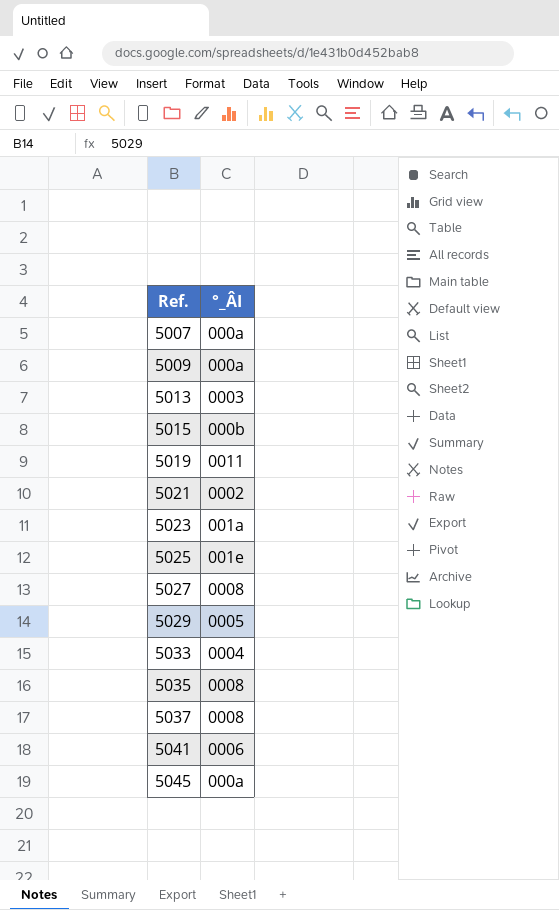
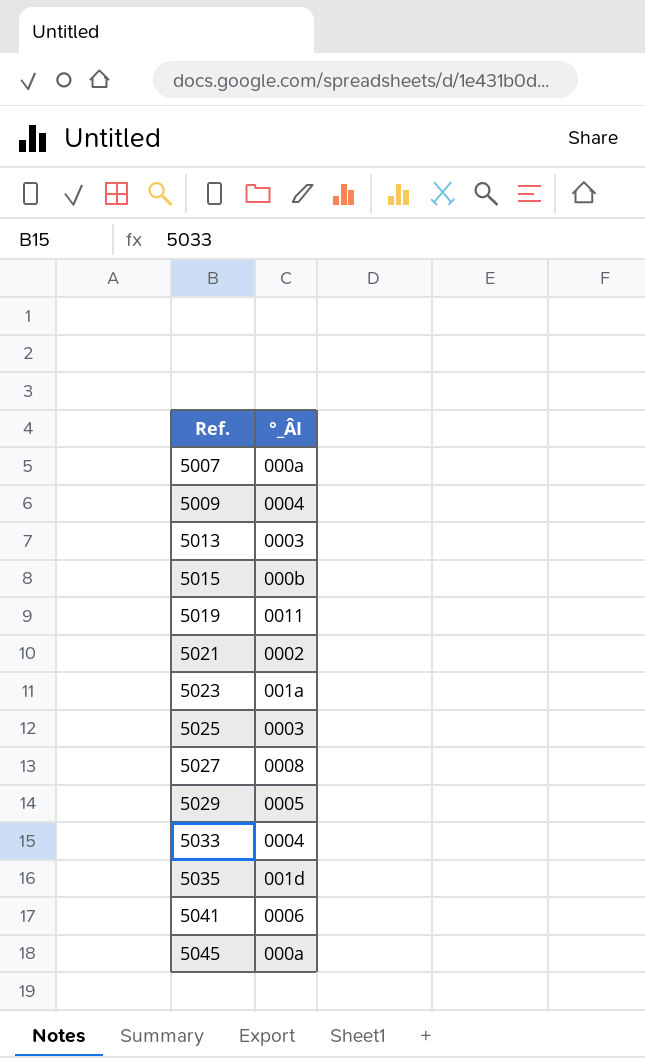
row 5037: 0008 -> none
5009 | °_ÂI: 000a -> 0004
5025 | °_ÂI: 001e -> 0003
5035 | °_ÂI: 0008 -> 001d

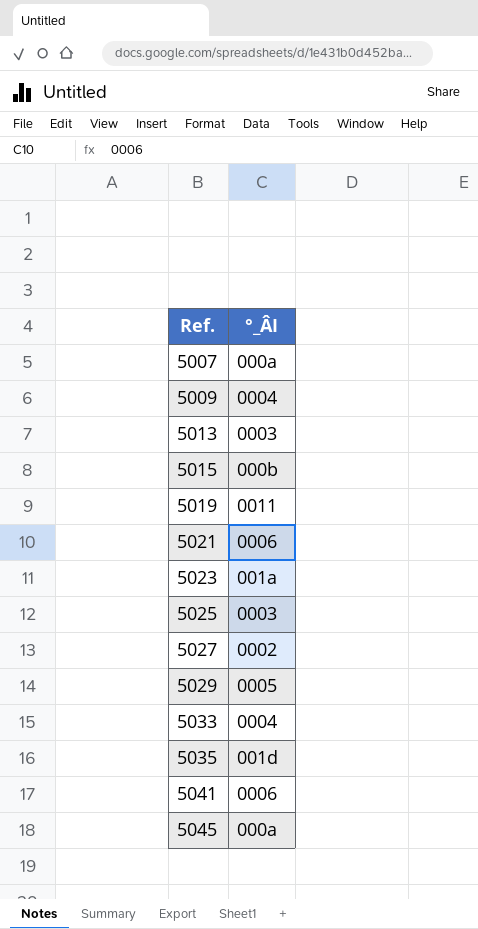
5021 | °_ÂI: 0002 -> 0006
5027 | °_ÂI: 0008 -> 0002

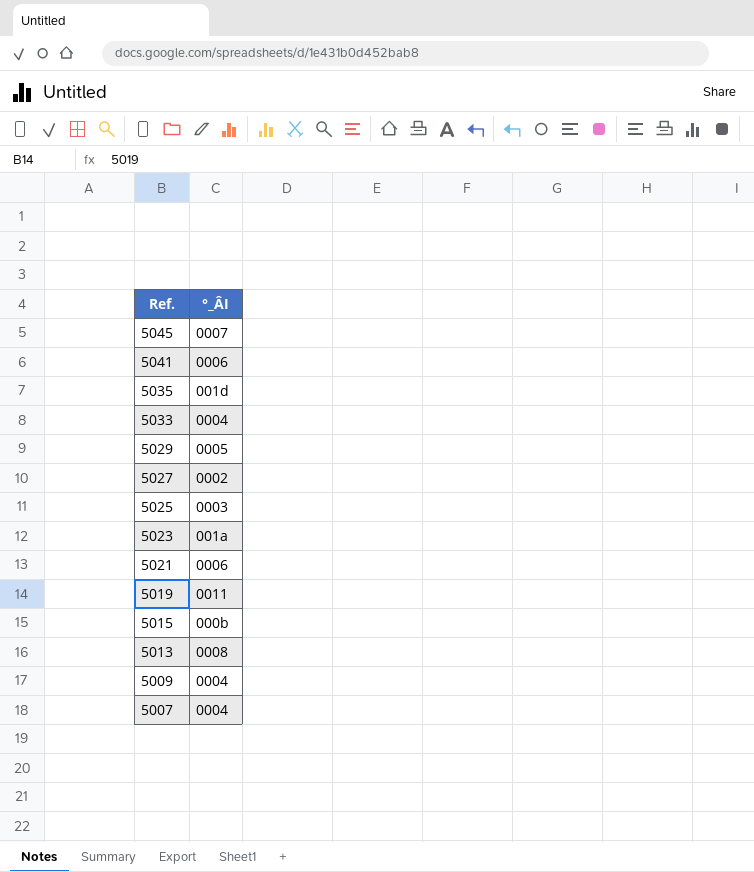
row order: Ref. ascending -> Ref. descending
5045 | °_ÂI: 000a -> 0007
5013 | °_ÂI: 0003 -> 0008
5007 | °_ÂI: 000a -> 0004

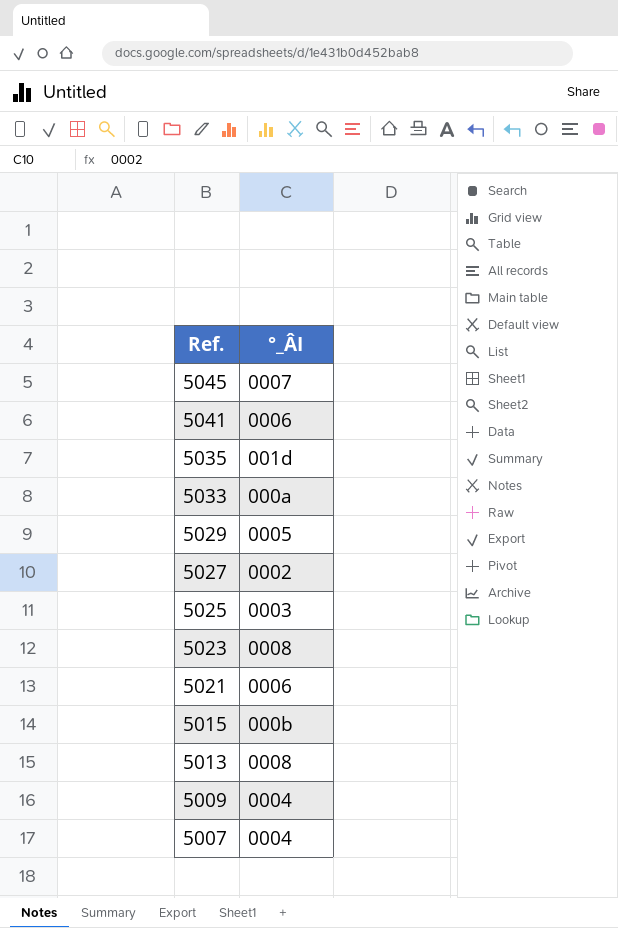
row 5019: 0011 -> none
5033 | °_ÂI: 0004 -> 000a
5023 | °_ÂI: 001a -> 0008

